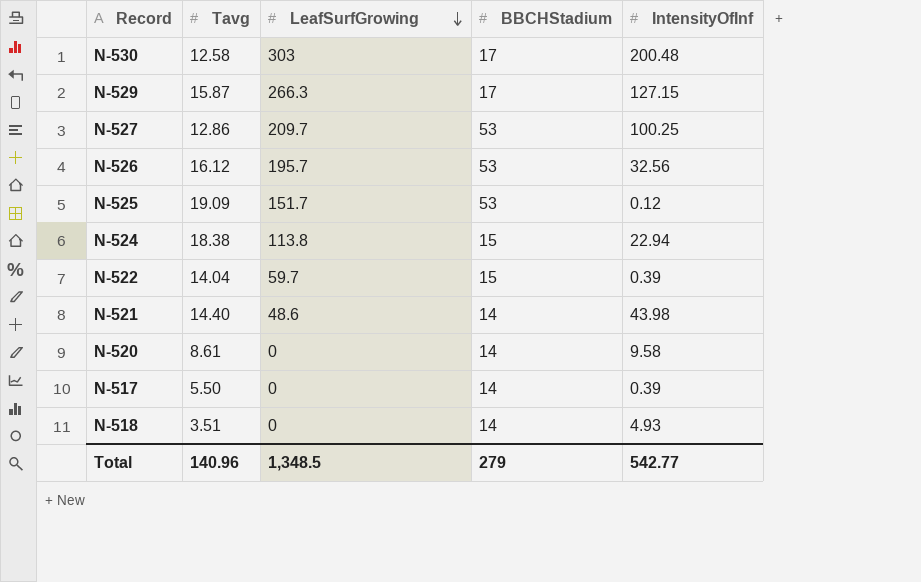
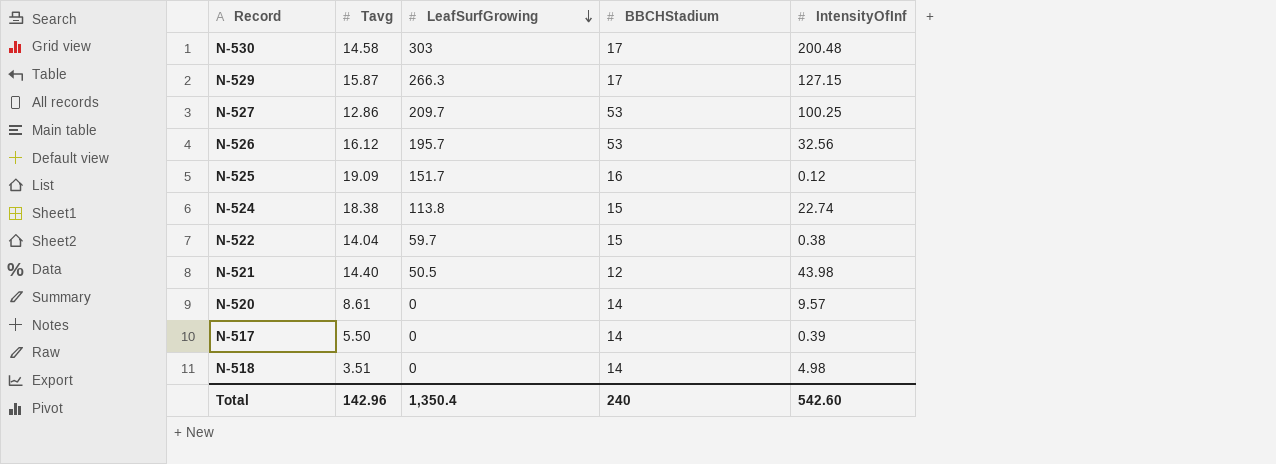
N-530 | Tavg: 12.58 -> 14.58
N-525 | BBCHStadium: 53 -> 16
N-524 | IntensityOfInf: 22.94 -> 22.74
N-522 | IntensityOfInf: 0.39 -> 0.38
N-521 | LeafSurfGrowing: 48.6 -> 50.5
N-521 | BBCHStadium: 14 -> 12
N-520 | IntensityOfInf: 9.58 -> 9.57
N-518 | IntensityOfInf: 4.93 -> 4.98
Total | Tavg: 140.96 -> 142.96
Total | LeafSurfGrowing: 1,348.5 -> 1,350.4
Total | BBCHStadium: 279 -> 240
Total | IntensityOfInf: 542.77 -> 542.60

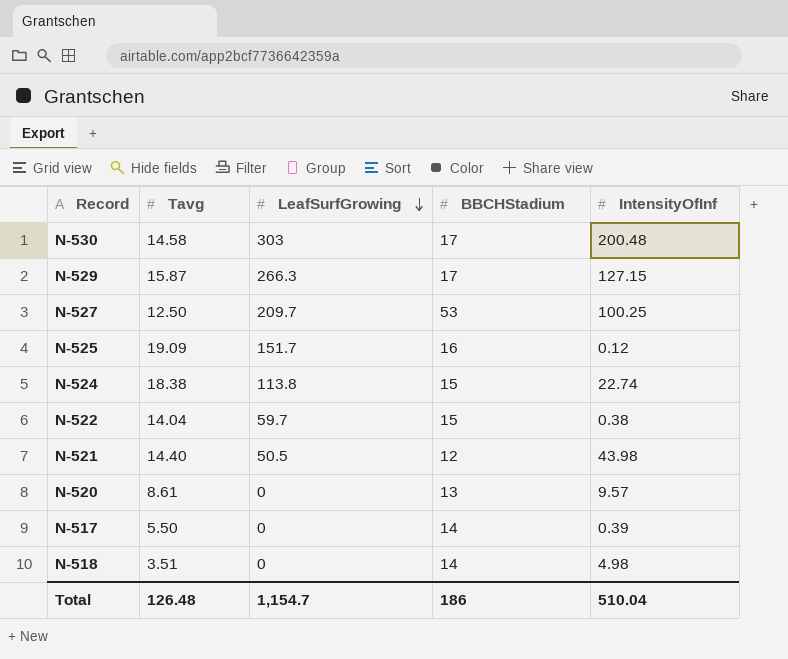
row N-526: 16.12 | 195.7 | 53 | 32.56 -> none
N-527 | Tavg: 12.86 -> 12.50
N-520 | BBCHStadium: 14 -> 13
Total | Tavg: 142.96 -> 126.48
Total | LeafSurfGrowing: 1,350.4 -> 1,154.7
Total | BBCHStadium: 240 -> 186
Total | IntensityOfInf: 542.60 -> 510.04

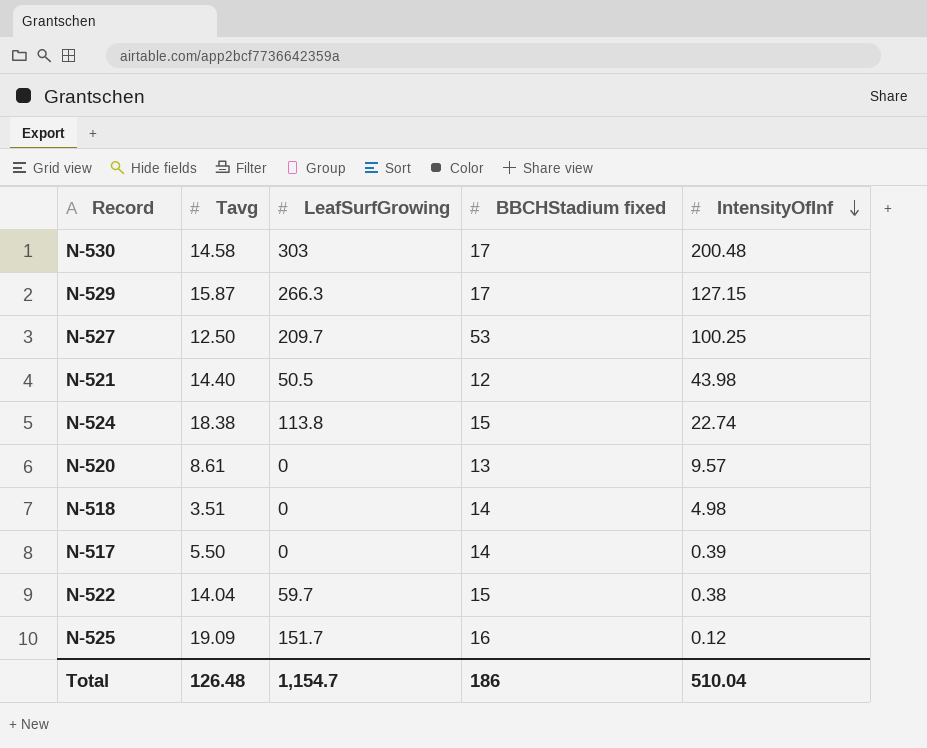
row order: LeafSurfGrowing descending -> IntensityOfInf descending
column name: BBCHStadium -> BBCHStadium fixed

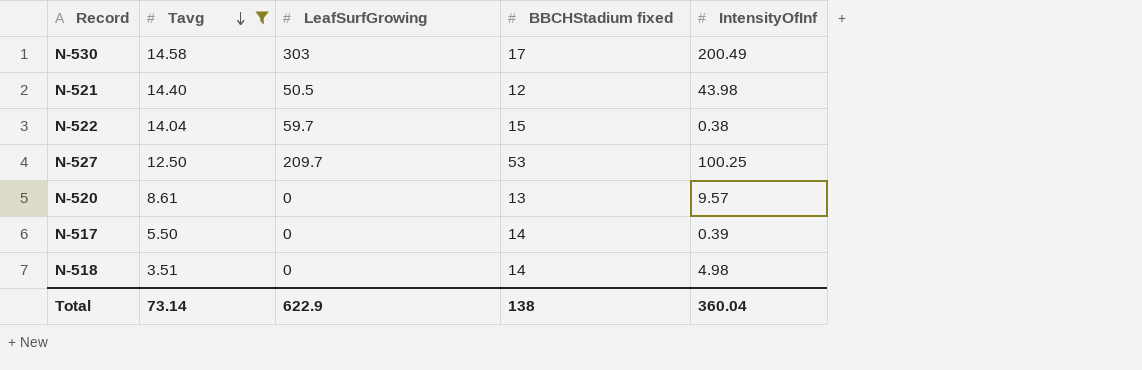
filter: none -> Tavg <= 14.58
row order: IntensityOfInf descending -> Tavg descending
N-530 | IntensityOfInf: 200.48 -> 200.49
Total | Tavg: 126.48 -> 73.14
Total | LeafSurfGrowing: 1,154.7 -> 622.9
Total | BBCHStadium fixed: 186 -> 138
Total | IntensityOfInf: 510.04 -> 360.04

